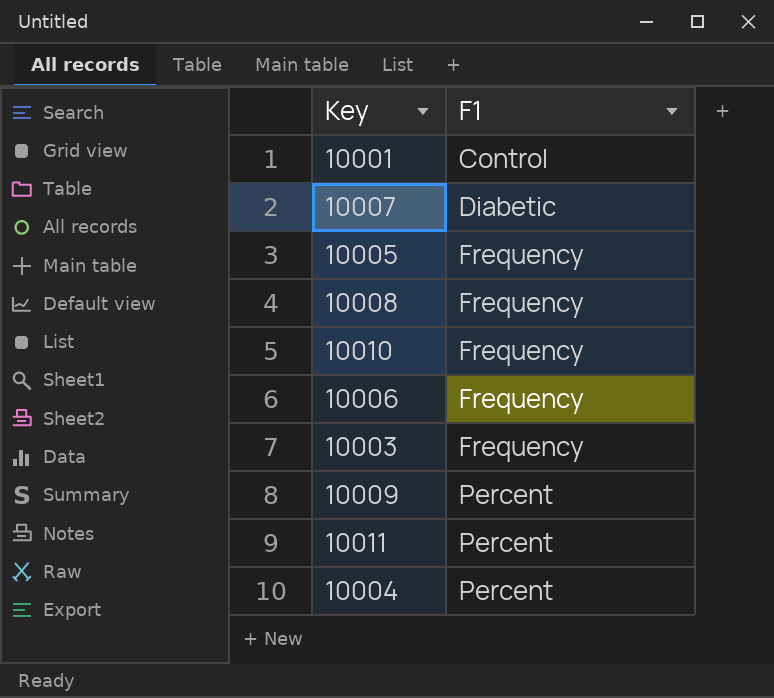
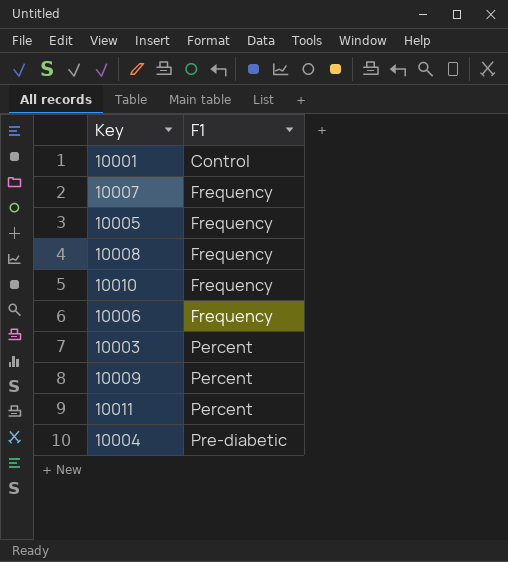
10007 | F1: Diabetic -> Frequency
10003 | F1: Frequency -> Percent
10004 | F1: Percent -> Pre-diabetic

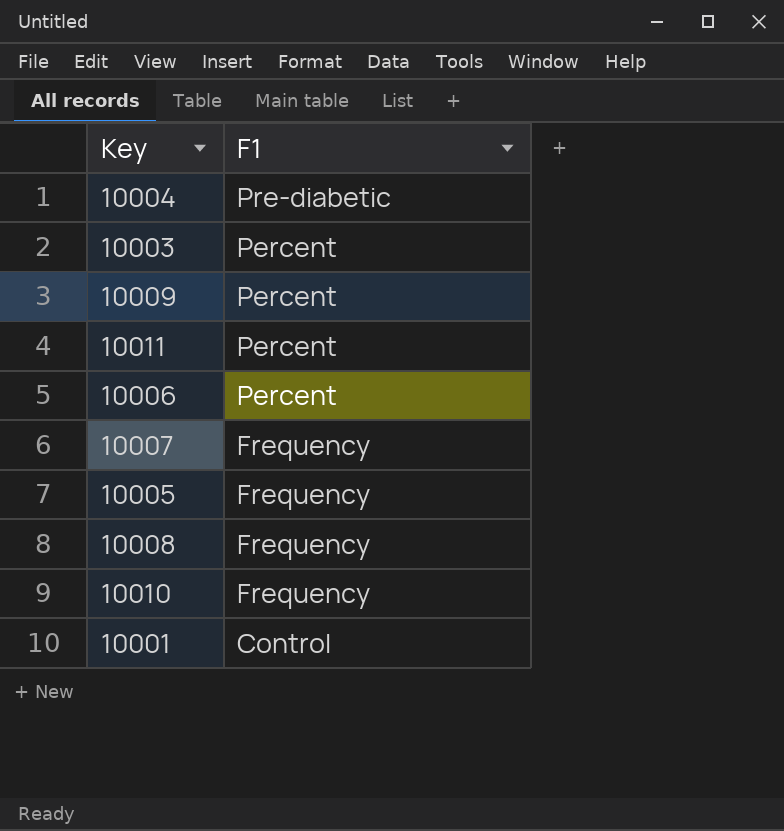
row order: F1 ascending -> F1 descending
10006 | F1: Frequency -> Percent

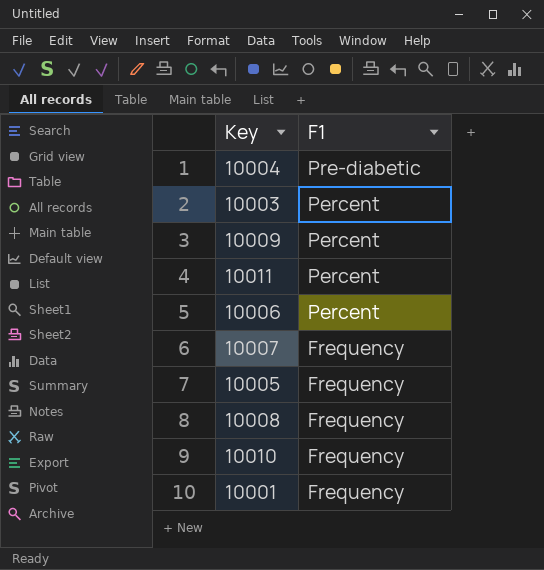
10001 | F1: Control -> Frequency

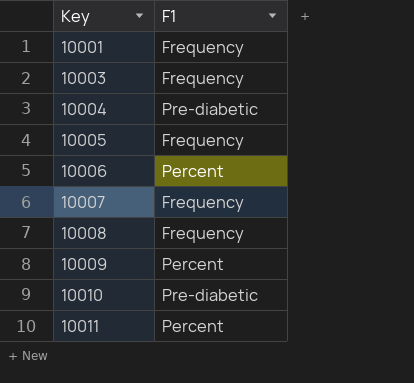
row order: F1 descending -> Key ascending
10003 | F1: Percent -> Frequency
10010 | F1: Frequency -> Pre-diabetic

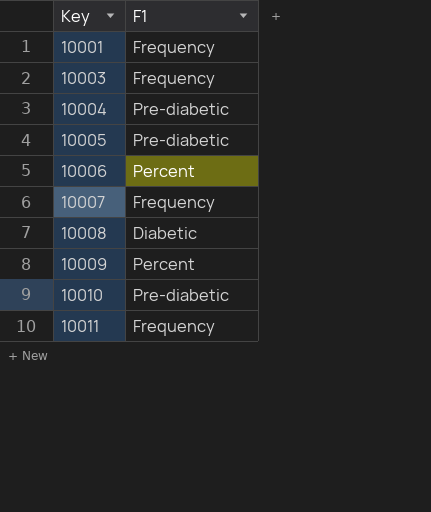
10005 | F1: Frequency -> Pre-diabetic
10008 | F1: Frequency -> Diabetic
10011 | F1: Percent -> Frequency

